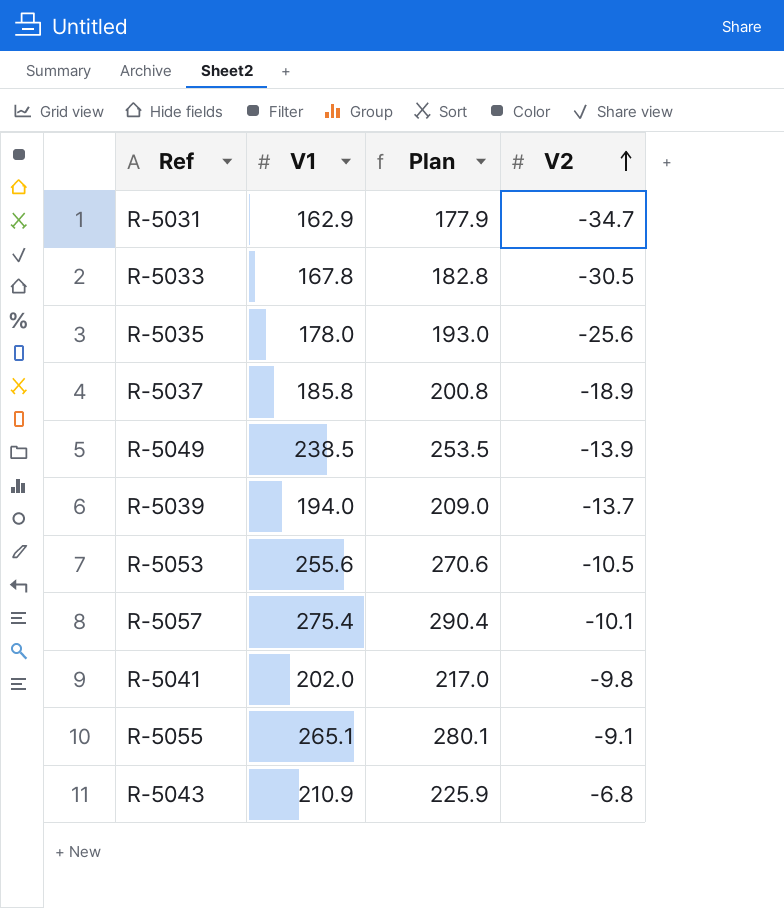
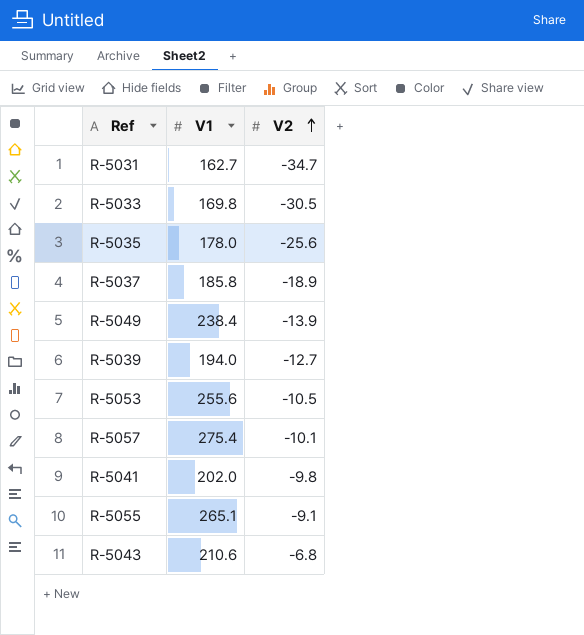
column Plan | formula: [V1] + 15 -> none
R-5031 | V1: 162.9 -> 162.7
R-5033 | V1: 167.8 -> 169.8
R-5049 | V1: 238.5 -> 238.4
R-5039 | V2: -13.7 -> -12.7
R-5043 | V1: 210.9 -> 210.6

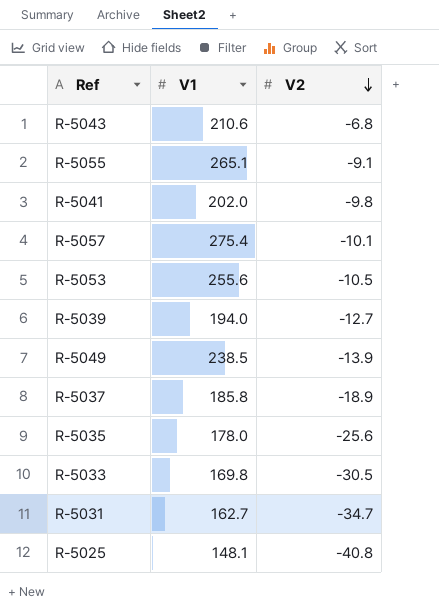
row order: V2 ascending -> V2 descending
R-5049 | V1: 238.4 -> 238.5
row R-5025: none -> 148.1 | -40.8

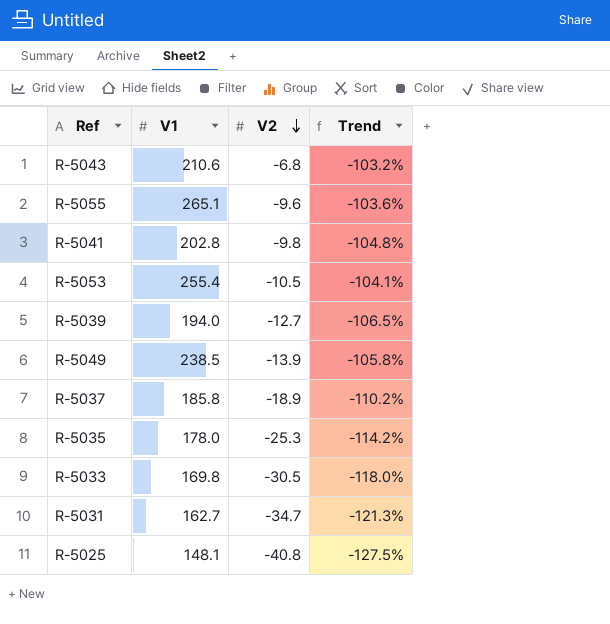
column Trend | formula: none -> ([V2] - [V1]) / [V1]
row R-5057: 275.4 | -10.1 -> none
R-5055 | V2: -9.1 -> -9.6
R-5041 | V1: 202.0 -> 202.8
R-5053 | V1: 255.6 -> 255.4
R-5035 | V2: -25.6 -> -25.3

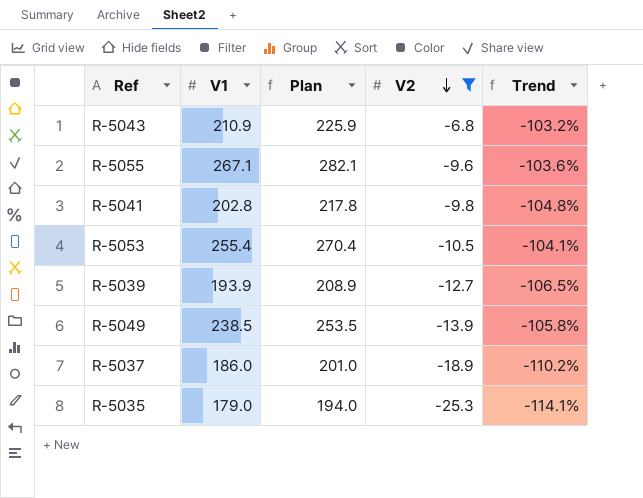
filter: none -> V2 >= -25.3
column Plan | formula: none -> [V1] + 15
R-5043 | V1: 210.6 -> 210.9
R-5055 | V1: 265.1 -> 267.1
R-5039 | V1: 194.0 -> 193.9
R-5037 | V1: 185.8 -> 186.0
R-5035 | V1: 178.0 -> 179.0
R-5035 | Trend: -114.2% -> -114.1%

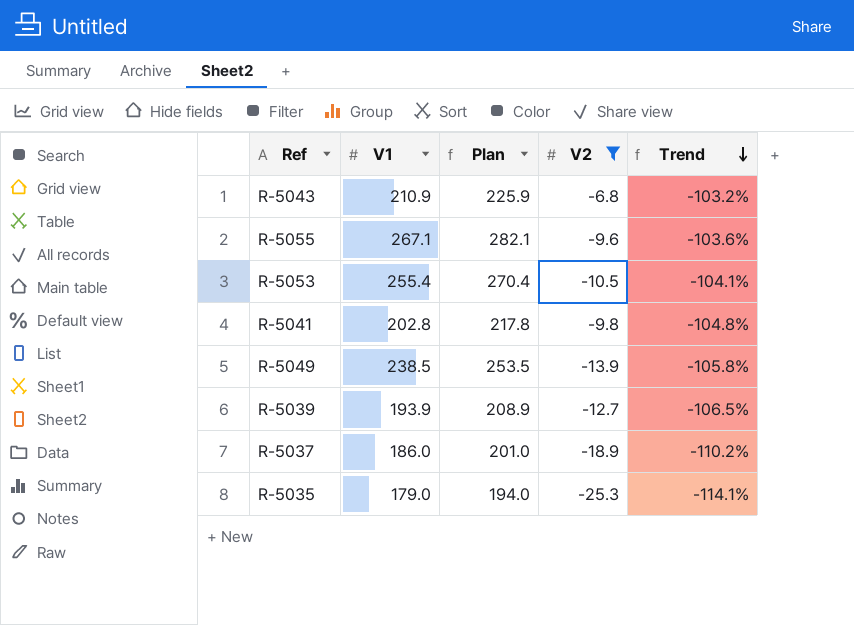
row order: V2 descending -> Trend descending

